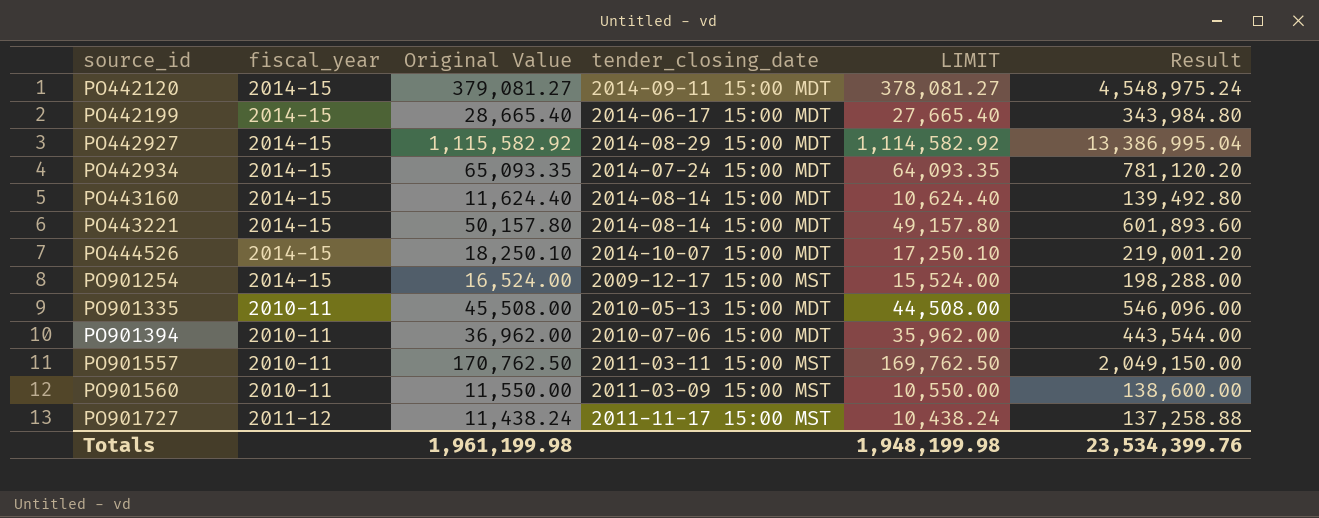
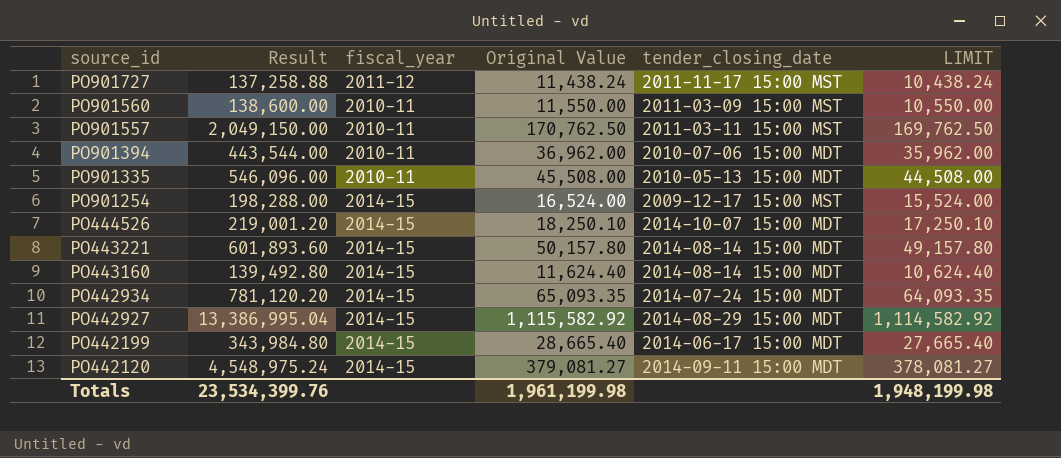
row order: source_id ascending -> source_id descending
column Result | position: 6 -> 2

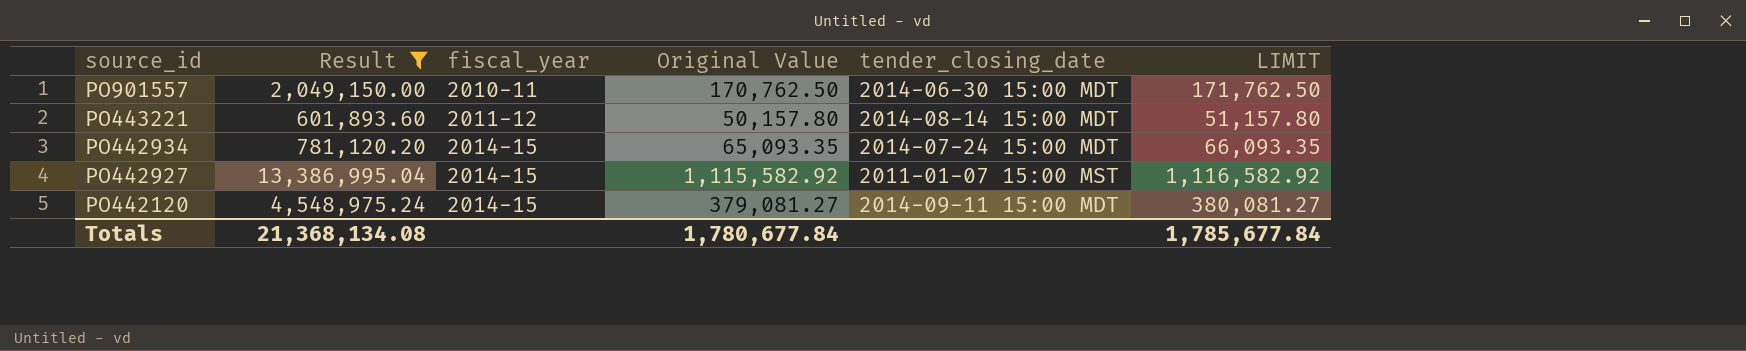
filter: none -> Result >= 601,893.60
column LIMIT | formula: [Original Value] - 1000 -> [Original Value] + 1000
PO901557 | tender_closing_date: 2011-03-11 15:00 MST -> 2014-06-30 15:00 MDT
PO443221 | fiscal_year: 2014-15 -> 2011-12
PO442927 | tender_closing_date: 2014-08-29 15:00 MDT -> 2011-01-07 15:00 MST
Totals | Result: 23,534,399.76 -> 21,368,134.08
Totals | Original Value: 1,961,199.98 -> 1,780,677.84
Totals | LIMIT: 1,948,199.98 -> 1,785,677.84

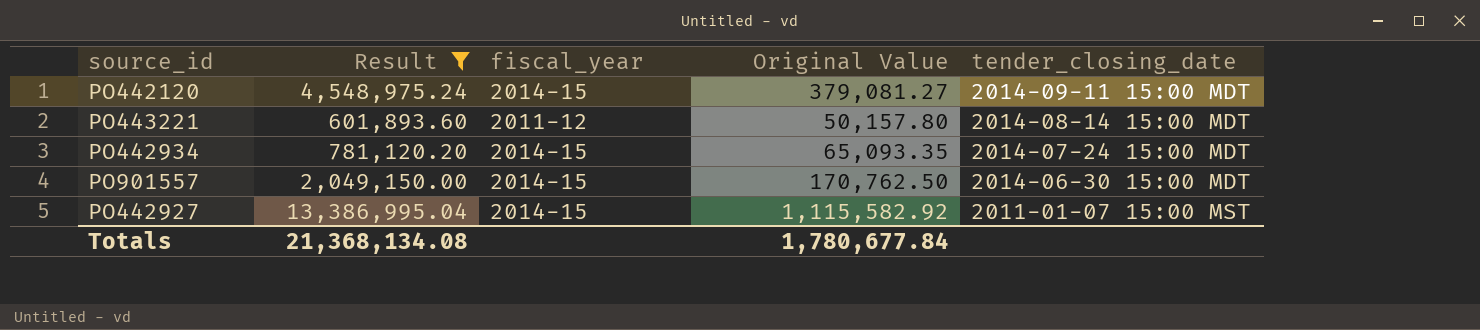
row order: source_id descending -> tender_closing_date descending
column LIMIT | formula: [Original Value] + 1000 -> none
PO901557 | fiscal_year: 2010-11 -> 2014-15

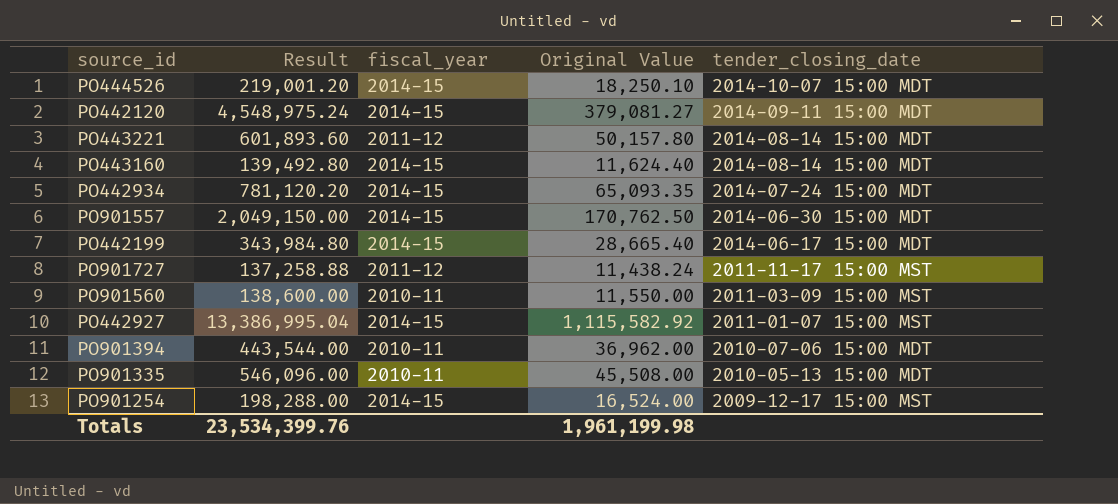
filter: Result >= 601,893.60 -> none
Totals | Result: 21,368,134.08 -> 23,534,399.76
Totals | Original Value: 1,780,677.84 -> 1,961,199.98

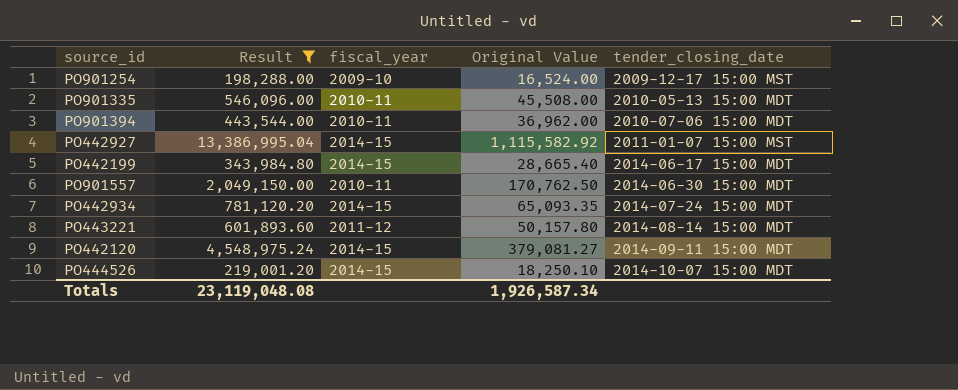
filter: none -> Result >= 198,288.00
row order: tender_closing_date descending -> tender_closing_date ascending
PO901254 | fiscal_year: 2014-15 -> 2009-10
PO901557 | fiscal_year: 2014-15 -> 2010-11
Totals | Result: 23,534,399.76 -> 23,119,048.08
Totals | Original Value: 1,961,199.98 -> 1,926,587.34

